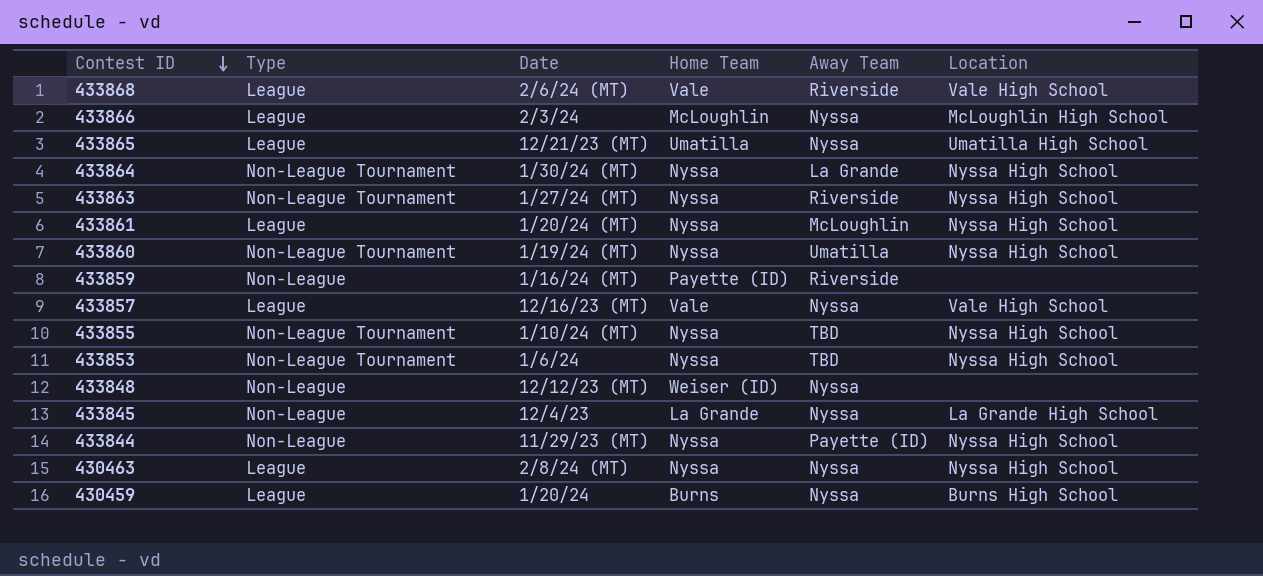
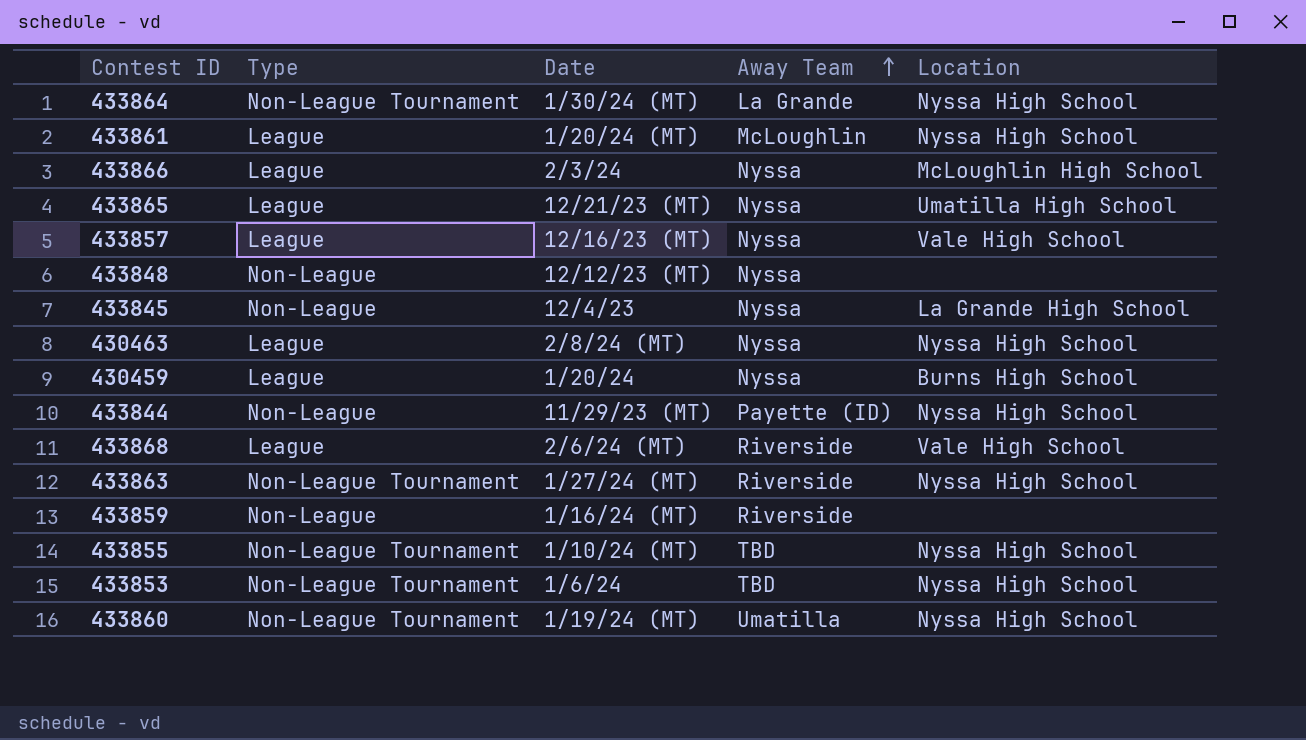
row order: Contest ID descending -> Away Team ascending
column Home Team | position: 4 -> none

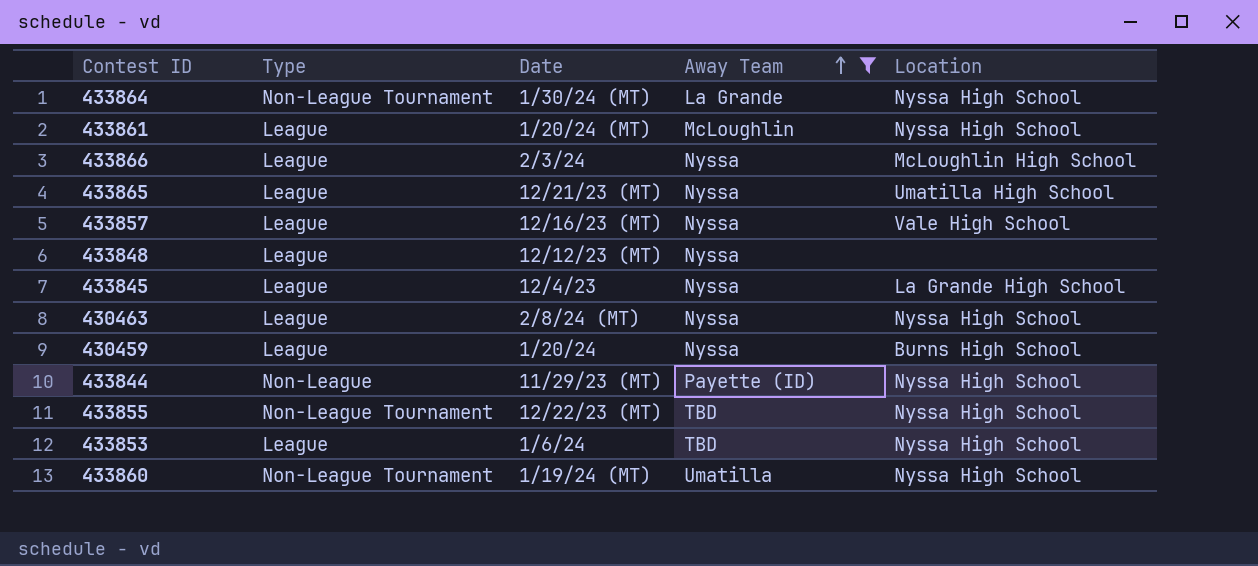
filter: none -> Away Team != Riverside
433848 | Type: Non-League -> League
433845 | Type: Non-League -> League
433855 | Date: 1/10/24 (MT) -> 12/22/23 (MT)
433853 | Type: Non-League Tournament -> League

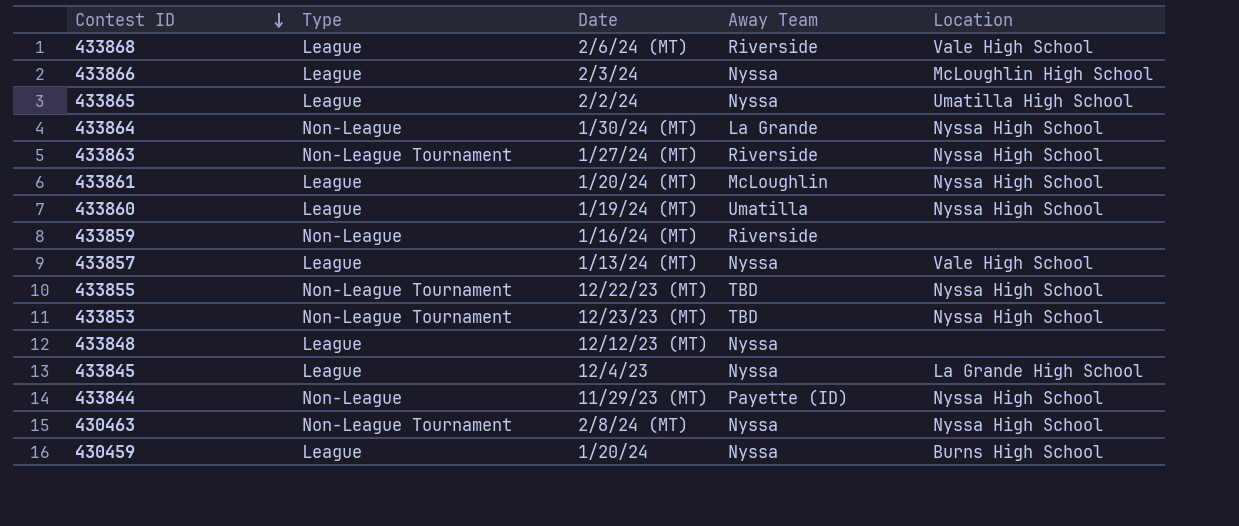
filter: Away Team != Riverside -> none
row order: Away Team ascending -> Contest ID descending
433865 | Date: 12/21/23 (MT) -> 2/2/24
433864 | Type: Non-League Tournament -> Non-League
433860 | Type: Non-League Tournament -> League
433857 | Date: 12/16/23 (MT) -> 1/13/24 (MT)
433853 | Type: League -> Non-League Tournament
433853 | Date: 1/6/24 -> 12/23/23 (MT)
430463 | Type: League -> Non-League Tournament

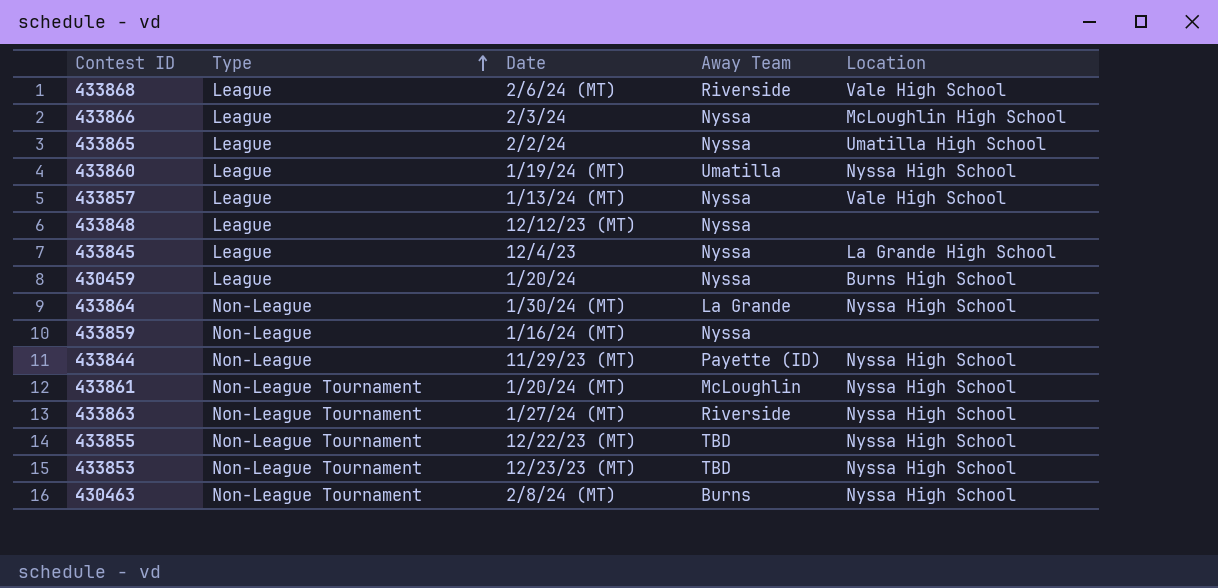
row order: Contest ID descending -> Type ascending
433859 | Away Team: Riverside -> Nyssa
433861 | Type: League -> Non-League Tournament
430463 | Away Team: Nyssa -> Burns

